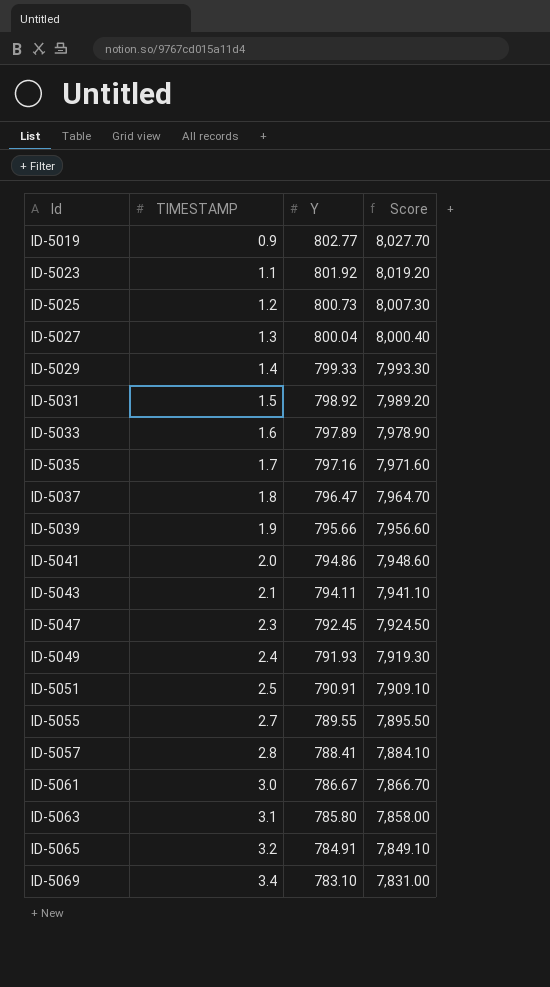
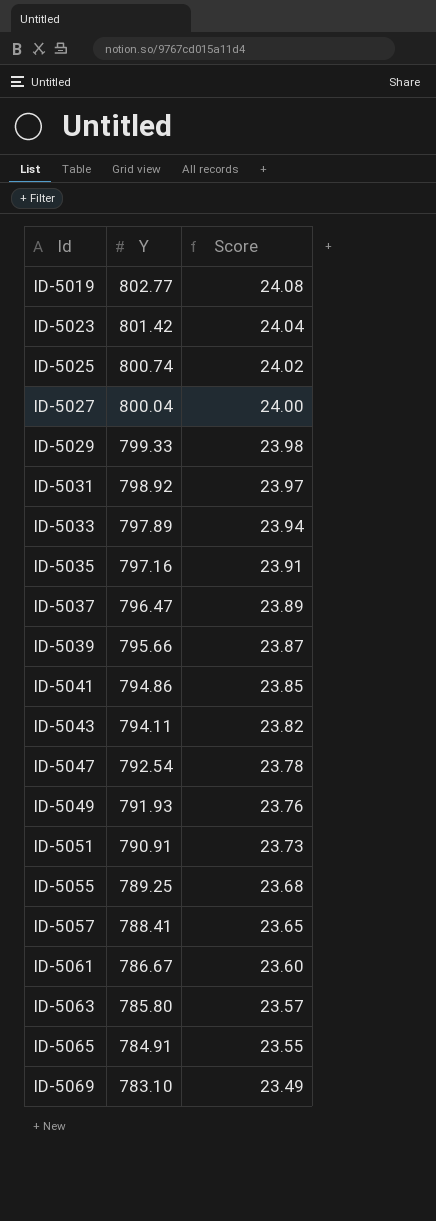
column TIMESTAMP | position: 2 -> none
column Score | formula: [Y] * 10 -> [Y] * 0.03
ID-5023 | Y: 801.92 -> 801.42
ID-5025 | Y: 800.73 -> 800.74
ID-5047 | Y: 792.45 -> 792.54
ID-5055 | Y: 789.55 -> 789.25

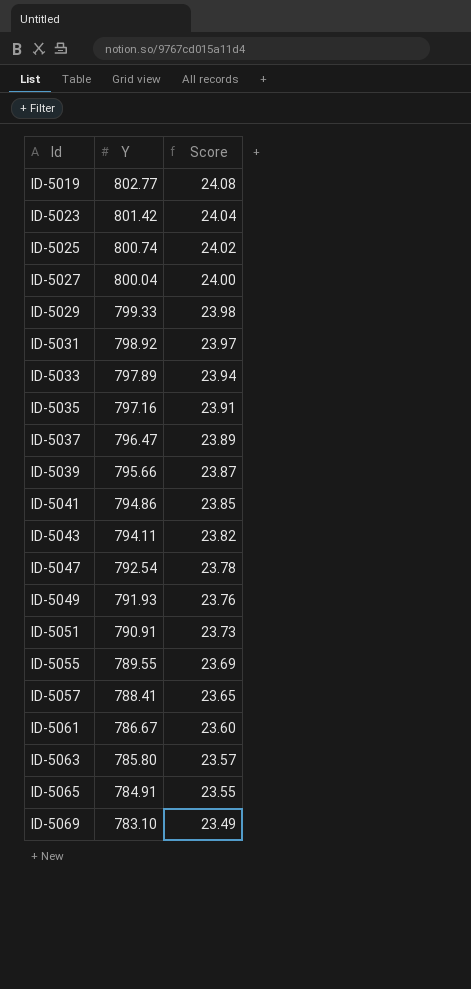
ID-5055 | Y: 789.25 -> 789.55
ID-5055 | Score: 23.68 -> 23.69

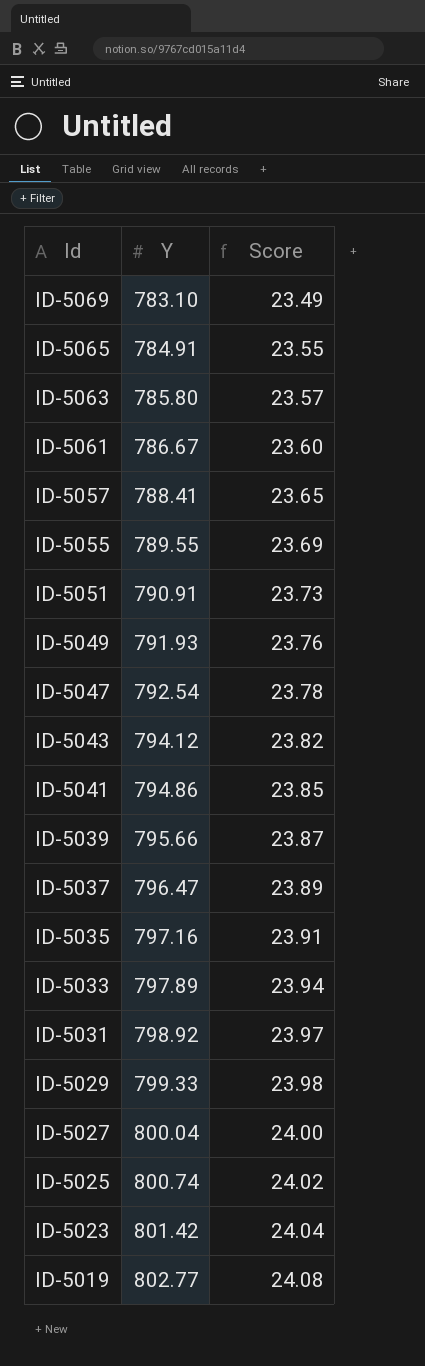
row order: Id ascending -> Id descending
ID-5043 | Y: 794.11 -> 794.12

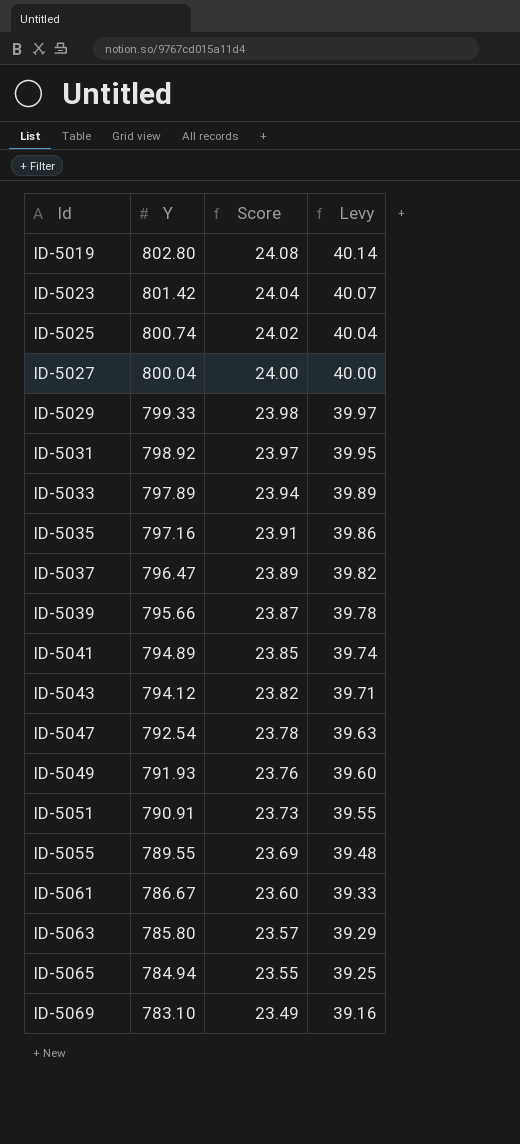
row order: Id descending -> Id ascending
column Levy | formula: none -> [Y] * 0.05
row ID-5057: 788.41 | 23.65 -> none
ID-5019 | Y: 802.77 -> 802.80
ID-5041 | Y: 794.86 -> 794.89
ID-5065 | Y: 784.91 -> 784.94

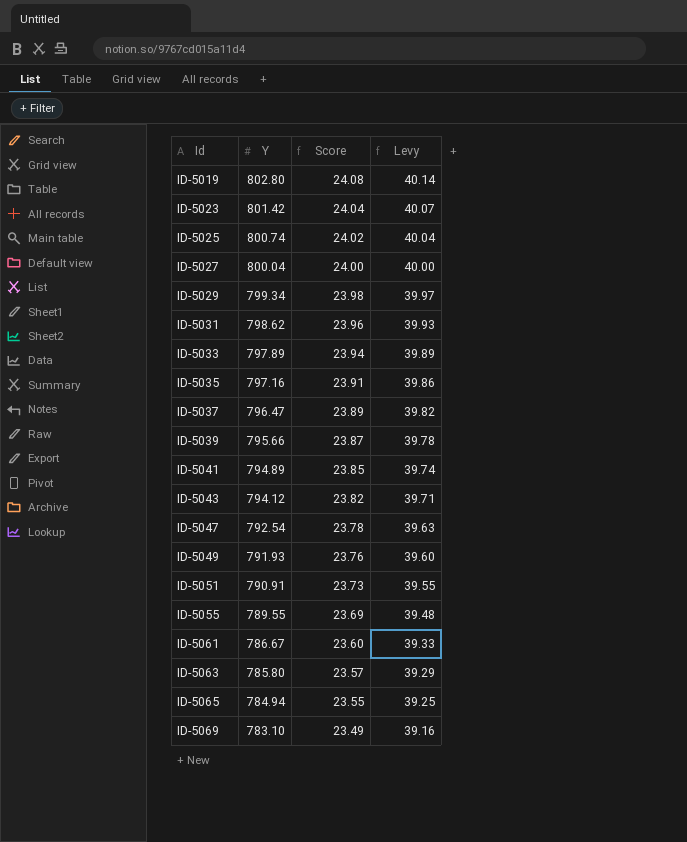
ID-5029 | Y: 799.33 -> 799.34
ID-5031 | Y: 798.92 -> 798.62
ID-5031 | Score: 23.97 -> 23.96
ID-5031 | Levy: 39.95 -> 39.93

